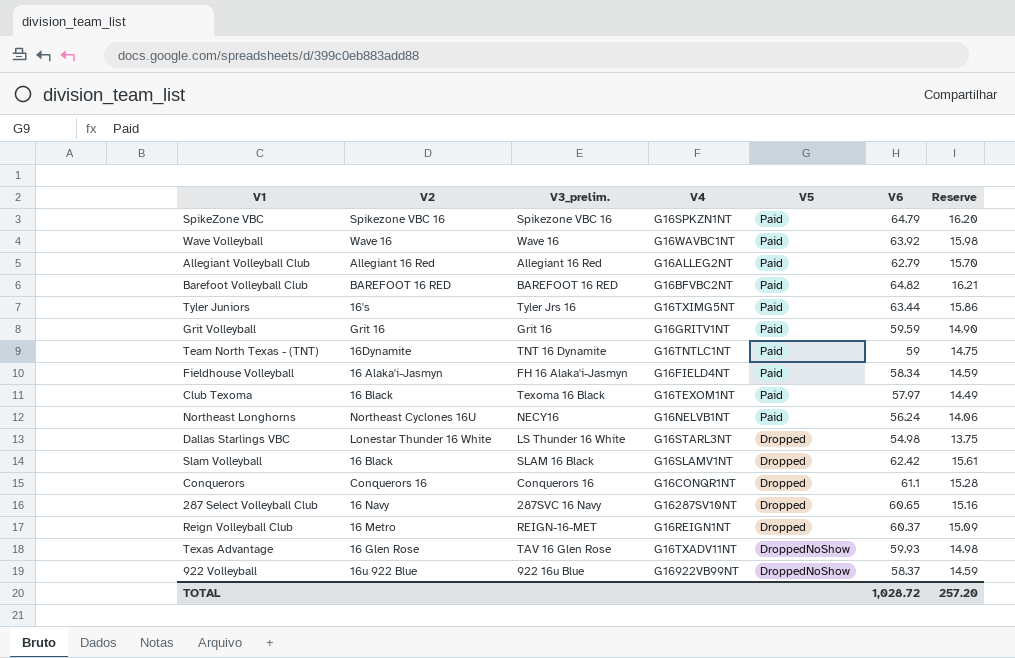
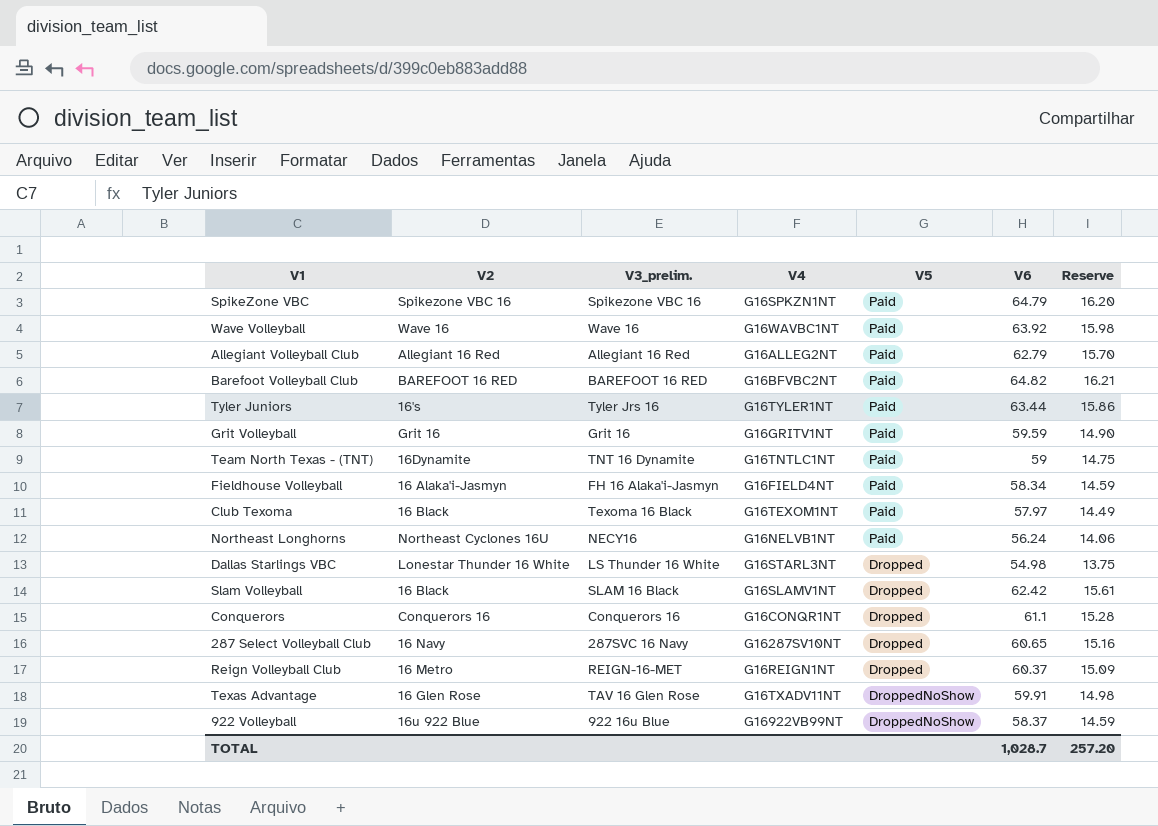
Tyler Juniors | V4: G16TXIMG5NT -> G16TYLER1NT
Texas Advantage | V6: 59.93 -> 59.91
TOTAL | V6: 1,028.72 -> 1,028.7

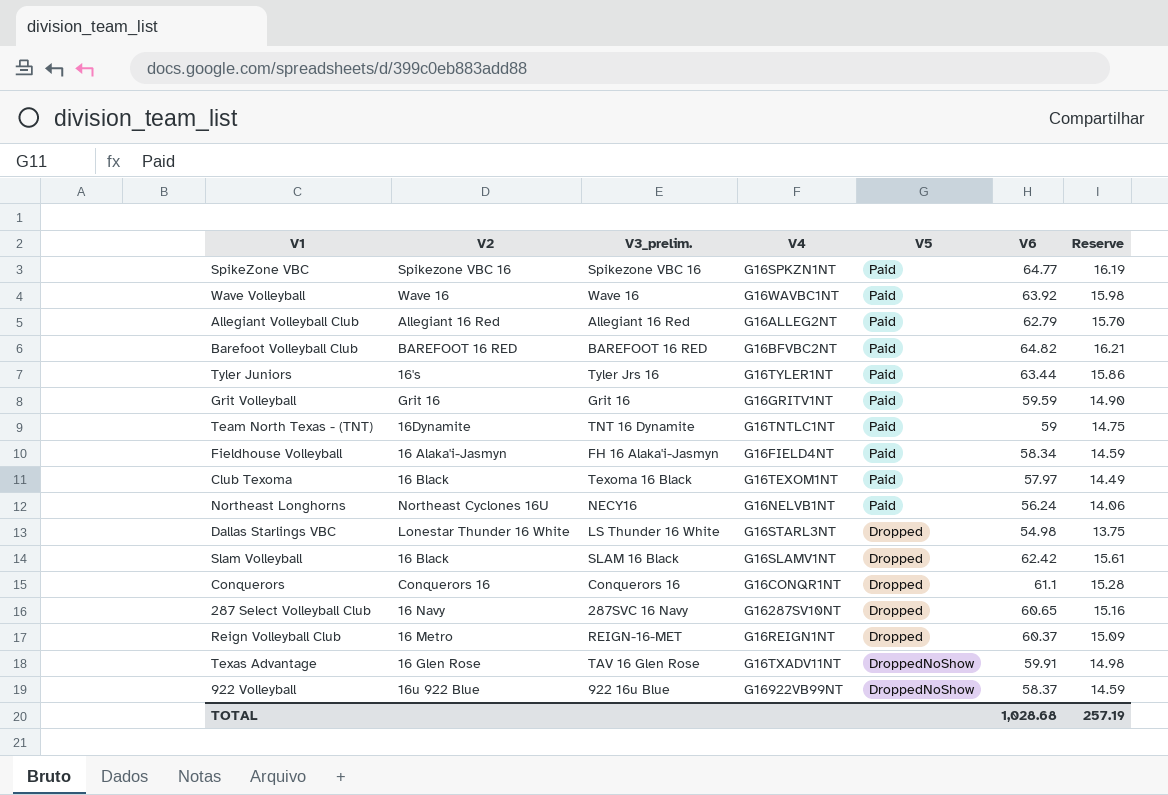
SpikeZone VBC | V6: 64.79 -> 64.77
SpikeZone VBC | Reserve: 16.20 -> 16.19
TOTAL | V6: 1,028.7 -> 1,028.68
TOTAL | Reserve: 257.20 -> 257.19

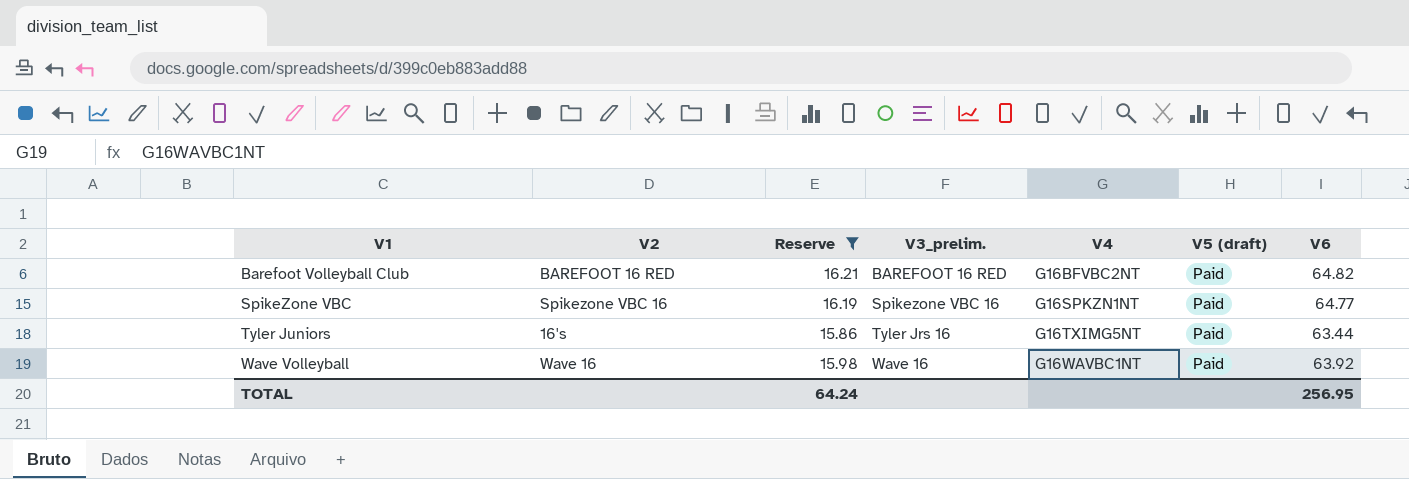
filter: none -> Reserve >= 15.86
row order: none -> V1 ascending
column Reserve | position: 7 -> 3
column name: V5 -> V5 (draft)
Tyler Juniors | V4: G16TYLER1NT -> G16TXIMG5NT
TOTAL | Reserve: 257.19 -> 64.24
TOTAL | V6: 1,028.68 -> 256.95

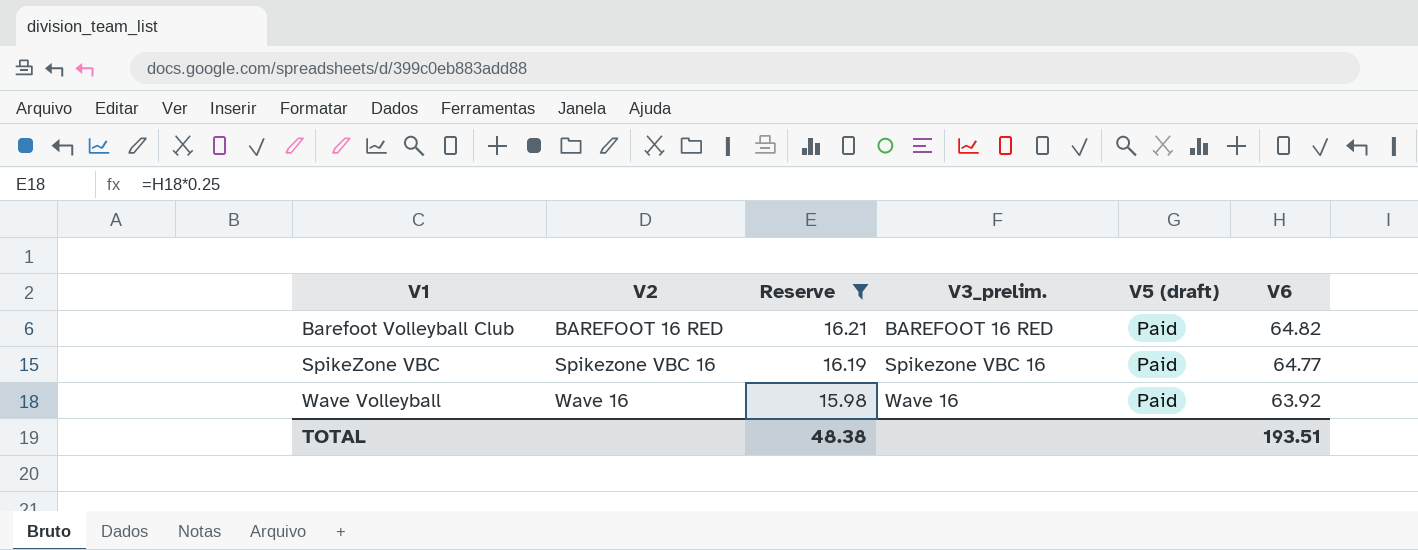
column V4 | position: 5 -> none
row Tyler Juniors: 16's | 15.86 | Tyler Jrs 16 | G16TXIMG5NT | Paid | 63.44 -> none
TOTAL | Reserve: 64.24 -> 48.38
TOTAL | V6: 256.95 -> 193.51

